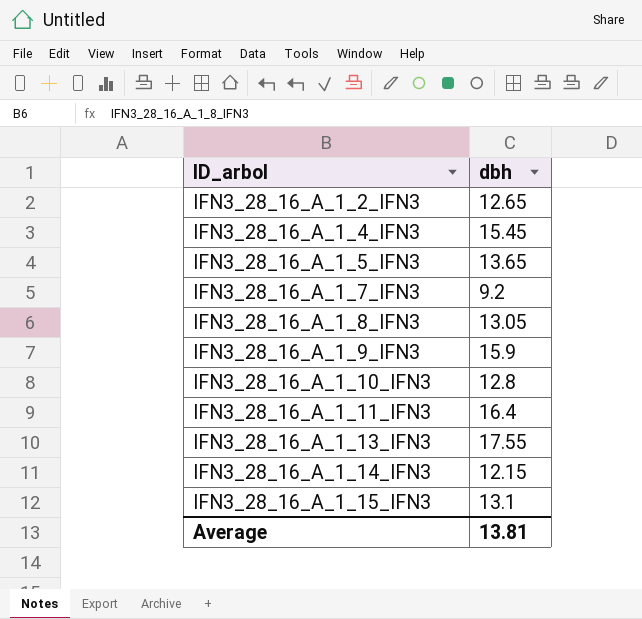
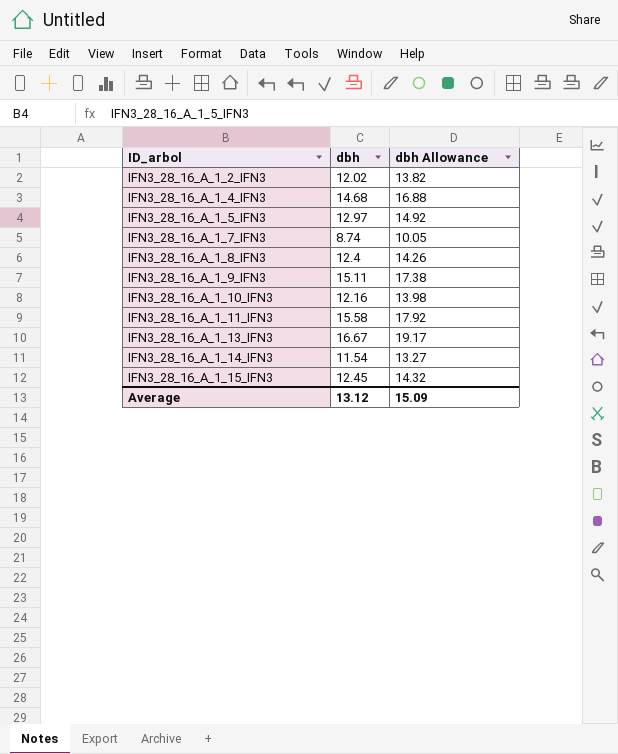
column dbh Allowance | formula: none -> [dbh] * 1.15
IFN3_28_16_A_1_2_IFN3 | dbh: 12.65 -> 12.02
IFN3_28_16_A_1_4_IFN3 | dbh: 15.45 -> 14.68
IFN3_28_16_A_1_5_IFN3 | dbh: 13.65 -> 12.97
IFN3_28_16_A_1_7_IFN3 | dbh: 9.2 -> 8.74
IFN3_28_16_A_1_8_IFN3 | dbh: 13.05 -> 12.4
IFN3_28_16_A_1_9_IFN3 | dbh: 15.9 -> 15.11
IFN3_28_16_A_1_10_IFN3 | dbh: 12.8 -> 12.16
IFN3_28_16_A_1_11_IFN3 | dbh: 16.4 -> 15.58
IFN3_28_16_A_1_13_IFN3 | dbh: 17.55 -> 16.67
IFN3_28_16_A_1_14_IFN3 | dbh: 12.15 -> 11.54
IFN3_28_16_A_1_15_IFN3 | dbh: 13.1 -> 12.45
Average | dbh: 13.81 -> 13.12

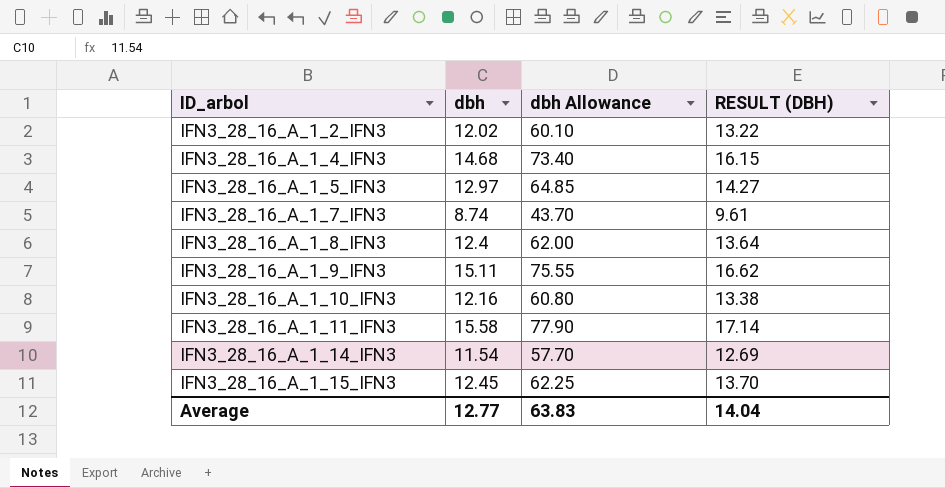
column dbh Allowance | formula: [dbh] * 1.15 -> [dbh] * 5
column RESULT (DBH) | formula: none -> [dbh] * 1.1
row IFN3_28_16_A_1_13_IFN3: 16.67 | 19.17 -> none
Average | dbh: 13.12 -> 12.77
Average | dbh Allowance: 15.09 -> 63.83

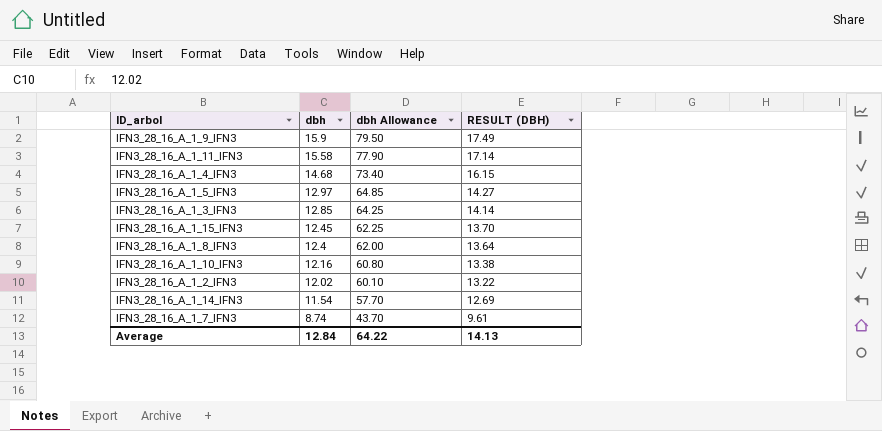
row order: ID_arbol ascending -> dbh descending
IFN3_28_16_A_1_9_IFN3 | dbh: 15.11 -> 15.9
IFN3_28_16_A_1_9_IFN3 | dbh Allowance: 75.55 -> 79.50
IFN3_28_16_A_1_9_IFN3 | RESULT (DBH): 16.62 -> 17.49
row IFN3_28_16_A_1_3_IFN3: none -> 12.85 | 64.25 | 14.14
Average | dbh: 12.77 -> 12.84
Average | dbh Allowance: 63.83 -> 64.22
Average | RESULT (DBH): 14.04 -> 14.13

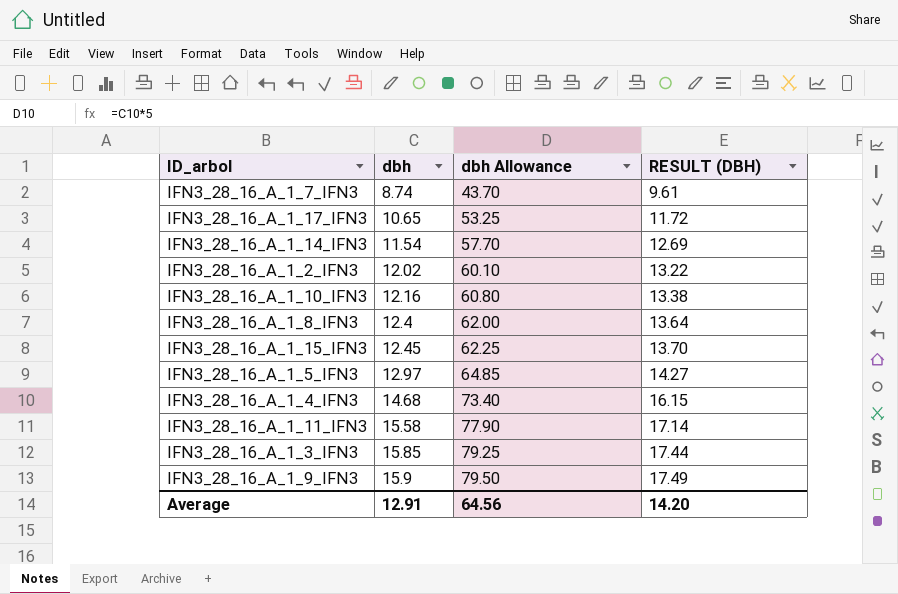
row order: dbh descending -> dbh ascending
row IFN3_28_16_A_1_17_IFN3: none -> 10.65 | 53.25 | 11.72
IFN3_28_16_A_1_3_IFN3 | dbh: 12.85 -> 15.85
IFN3_28_16_A_1_3_IFN3 | dbh Allowance: 64.25 -> 79.25
IFN3_28_16_A_1_3_IFN3 | RESULT (DBH): 14.14 -> 17.44
Average | dbh: 12.84 -> 12.91
Average | dbh Allowance: 64.22 -> 64.56
Average | RESULT (DBH): 14.13 -> 14.20

